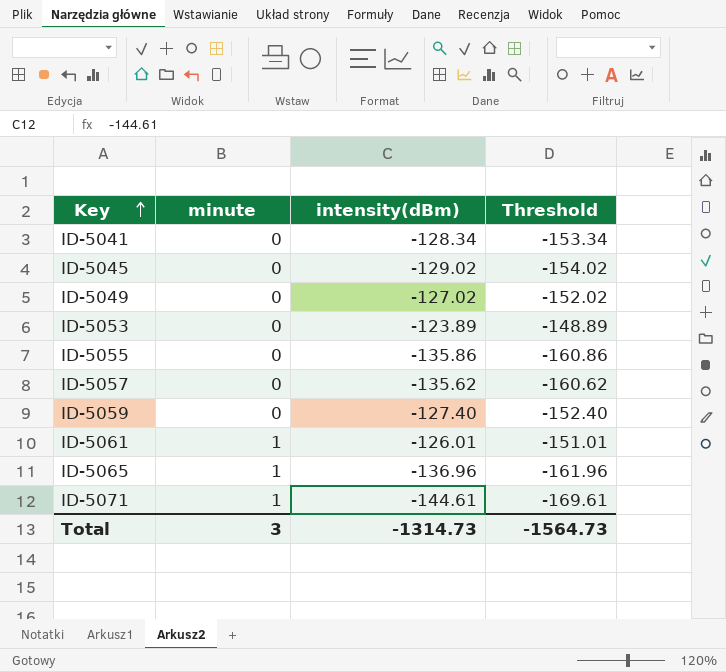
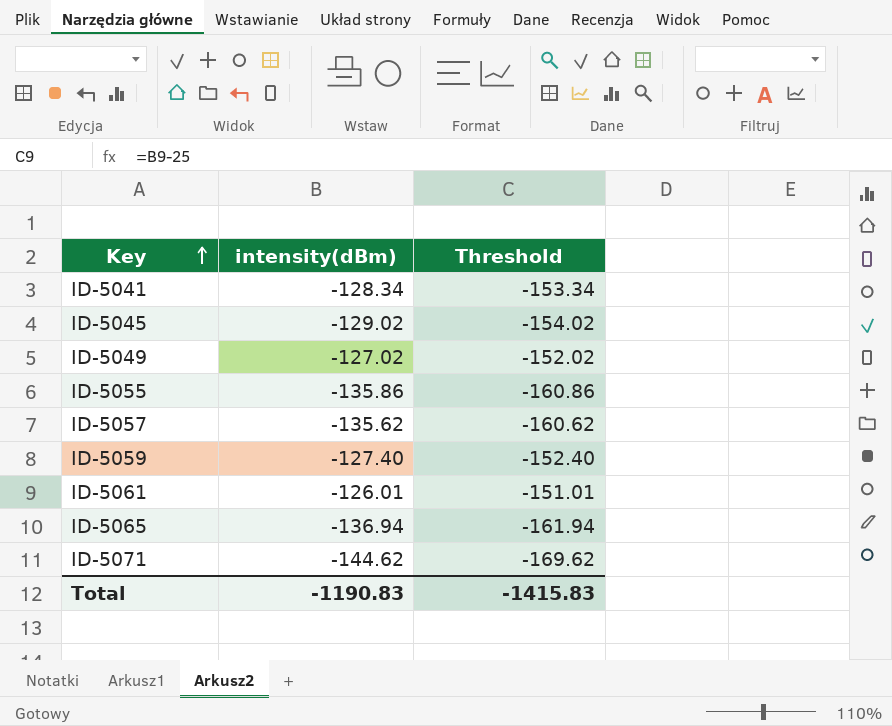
column minute | position: 2 -> none
row ID-5053: 0 | -123.89 | -148.89 -> none
ID-5065 | intensity(dBm): -136.96 -> -136.94
ID-5065 | Threshold: -161.96 -> -161.94
ID-5071 | intensity(dBm): -144.61 -> -144.62
ID-5071 | Threshold: -169.61 -> -169.62
Total | intensity(dBm): -1314.73 -> -1190.83
Total | Threshold: -1564.73 -> -1415.83

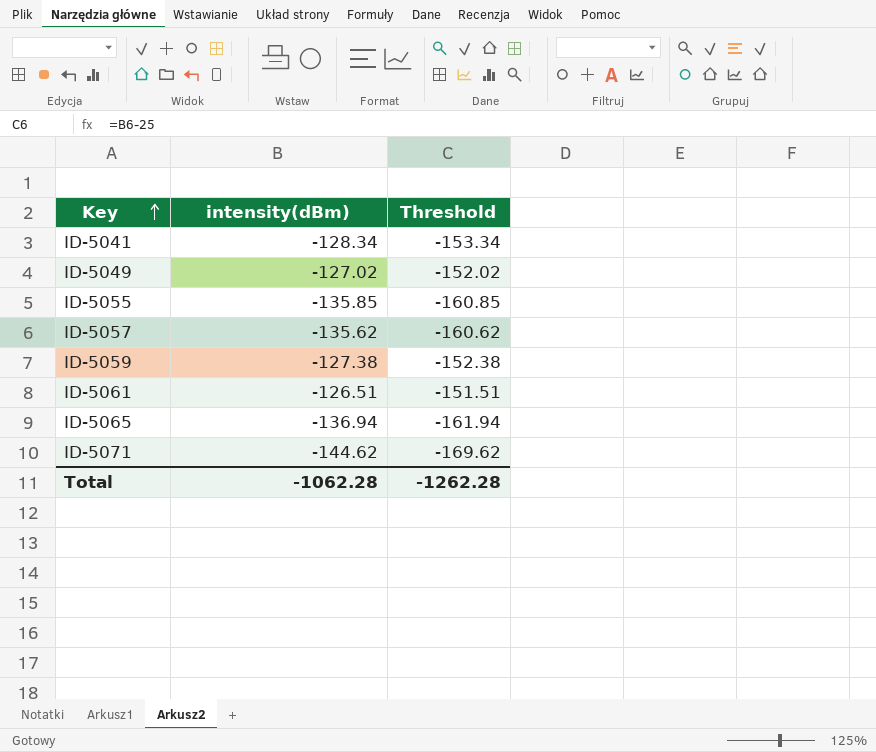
row ID-5045: -129.02 | -154.02 -> none
ID-5055 | intensity(dBm): -135.86 -> -135.85
ID-5055 | Threshold: -160.86 -> -160.85
ID-5059 | intensity(dBm): -127.40 -> -127.38
ID-5059 | Threshold: -152.40 -> -152.38
ID-5061 | intensity(dBm): -126.01 -> -126.51
ID-5061 | Threshold: -151.01 -> -151.51
Total | intensity(dBm): -1190.83 -> -1062.28
Total | Threshold: -1415.83 -> -1262.28

